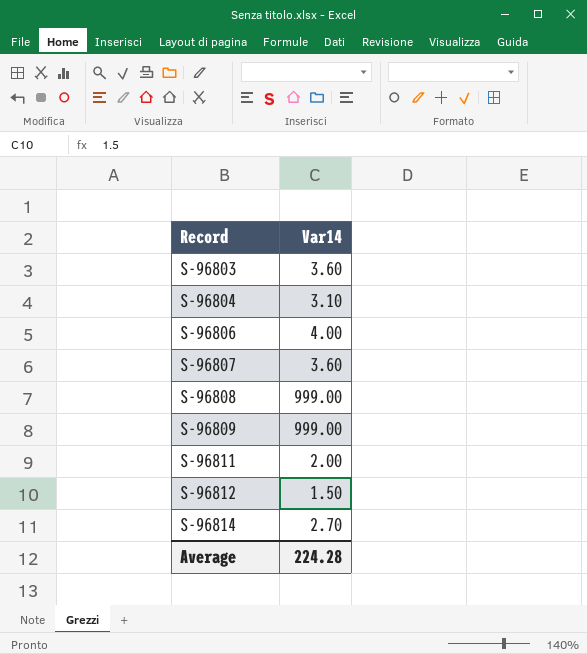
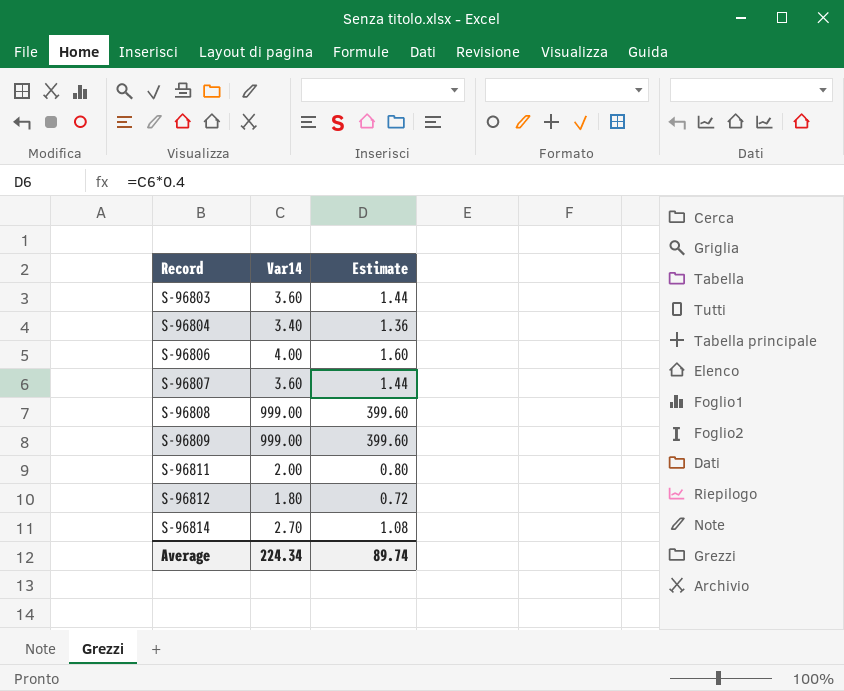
column Estimate | formula: none -> [Var14] * 0.4
S-96804 | Var14: 3.10 -> 3.40
S-96812 | Var14: 1.50 -> 1.80
Average | Var14: 224.28 -> 224.34

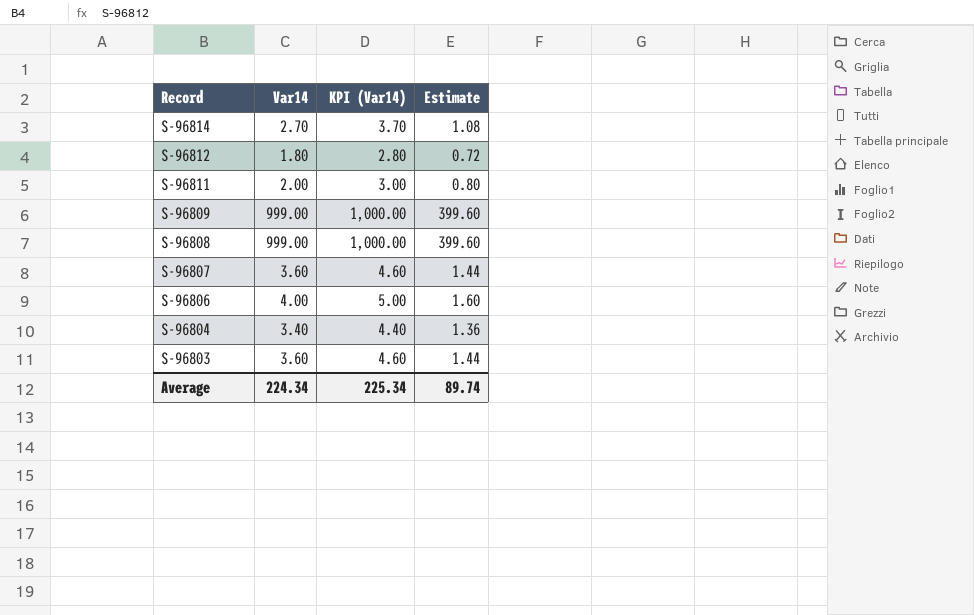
row order: Record ascending -> Record descending
column KPI (Var14) | formula: none -> [Var14] + 1

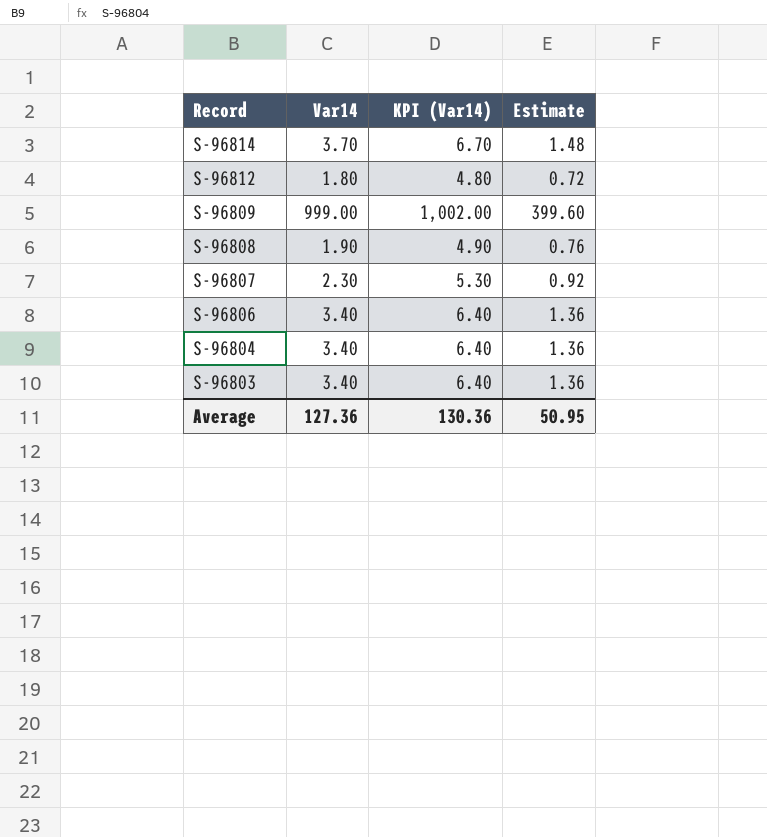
column KPI (Var14) | formula: [Var14] + 1 -> [Var14] + 3
row S-96811: 2.00 | 3.00 | 0.80 -> none
S-96814 | Var14: 2.70 -> 3.70
S-96814 | Estimate: 1.08 -> 1.48
S-96808 | Var14: 999.00 -> 1.90
S-96808 | Estimate: 399.60 -> 0.76
S-96807 | Var14: 3.60 -> 2.30
S-96807 | Estimate: 1.44 -> 0.92
S-96806 | Var14: 4.00 -> 3.40
S-96806 | Estimate: 1.60 -> 1.36
S-96803 | Var14: 3.60 -> 3.40
S-96803 | Estimate: 1.44 -> 1.36
Average | Var14: 224.34 -> 127.36
Average | KPI (Var14): 225.34 -> 130.36
Average | Estimate: 89.74 -> 50.95

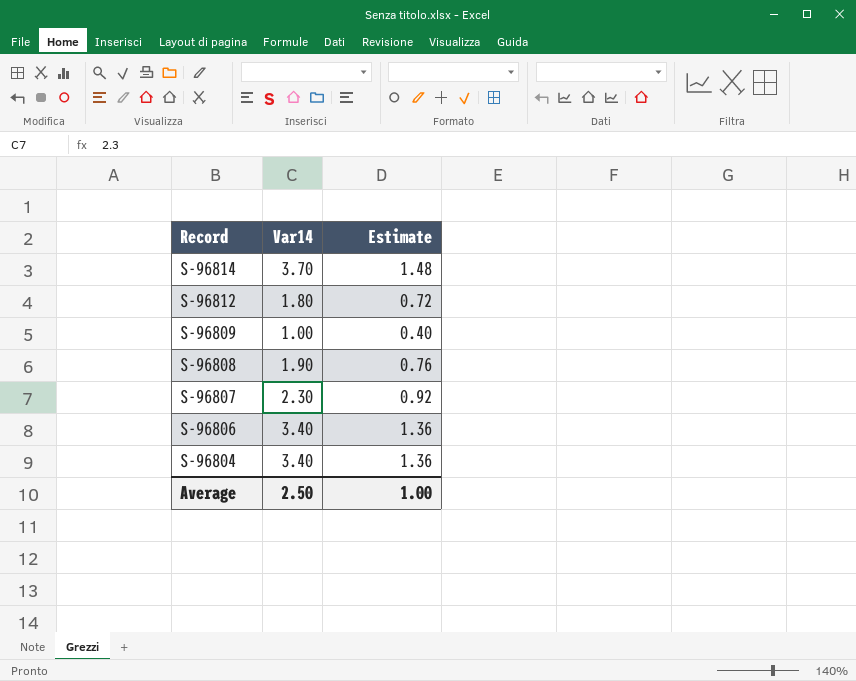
column KPI (Var14) | formula: [Var14] + 3 -> none
row S-96803: 3.40 | 6.40 | 1.36 -> none
S-96809 | Var14: 999.00 -> 1.00
S-96809 | Estimate: 399.60 -> 0.40
Average | Var14: 127.36 -> 2.50
Average | Estimate: 50.95 -> 1.00

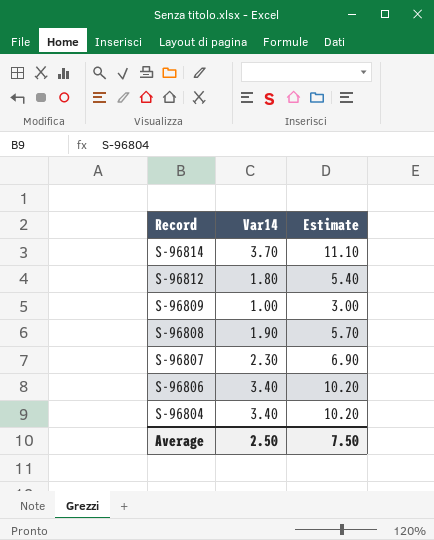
column Estimate | formula: [Var14] * 0.4 -> [Var14] * 3
Average | Estimate: 1.00 -> 7.50

